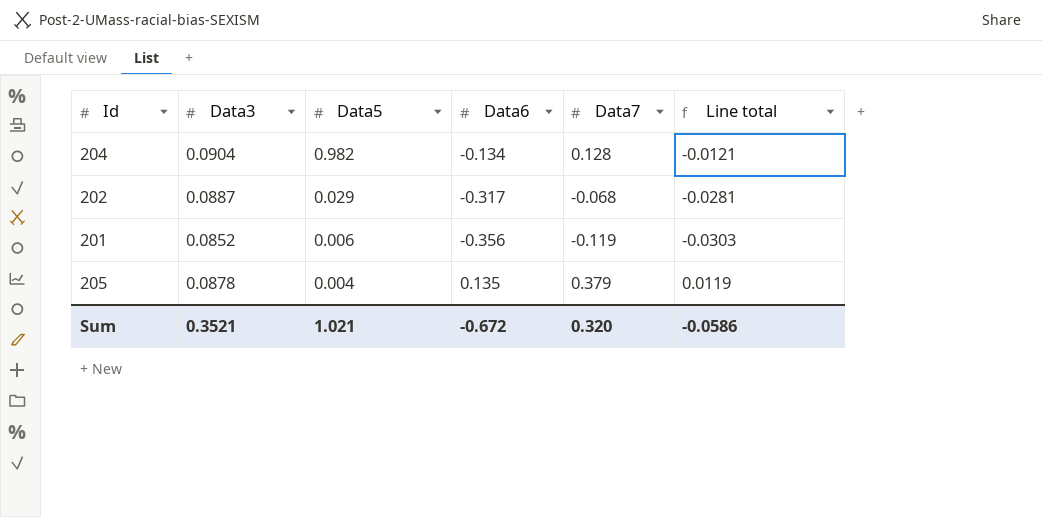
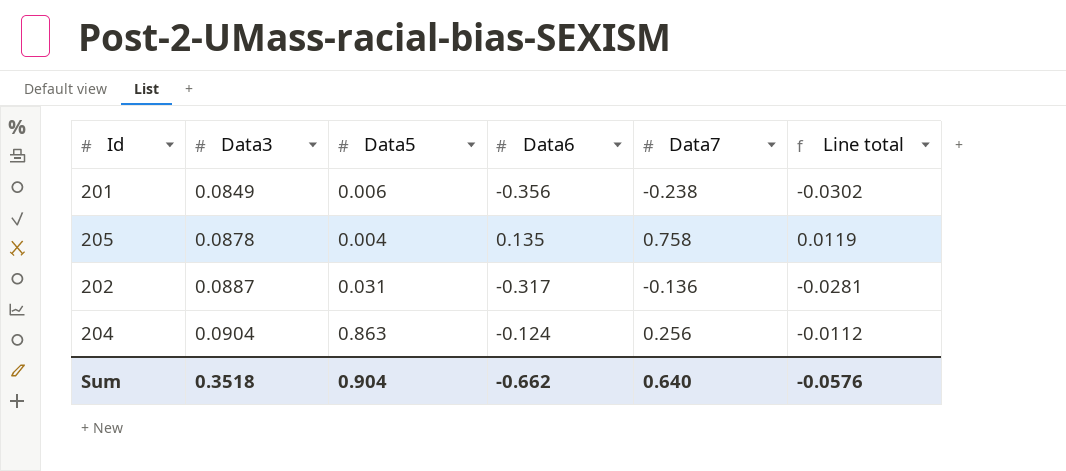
row order: Data5 descending -> Data3 ascending
201 | Data3: 0.0852 -> 0.0849
201 | Data7: -0.119 -> -0.238
201 | Line total: -0.0303 -> -0.0302
205 | Data7: 0.379 -> 0.758
202 | Data5: 0.029 -> 0.031
202 | Data7: -0.068 -> -0.136
204 | Data5: 0.982 -> 0.863
204 | Data6: -0.134 -> -0.124
204 | Data7: 0.128 -> 0.256
204 | Line total: -0.0121 -> -0.0112
Sum | Data3: 0.3521 -> 0.3518
Sum | Data5: 1.021 -> 0.904
Sum | Data6: -0.672 -> -0.662
Sum | Data7: 0.320 -> 0.640
Sum | Line total: -0.0586 -> -0.0576

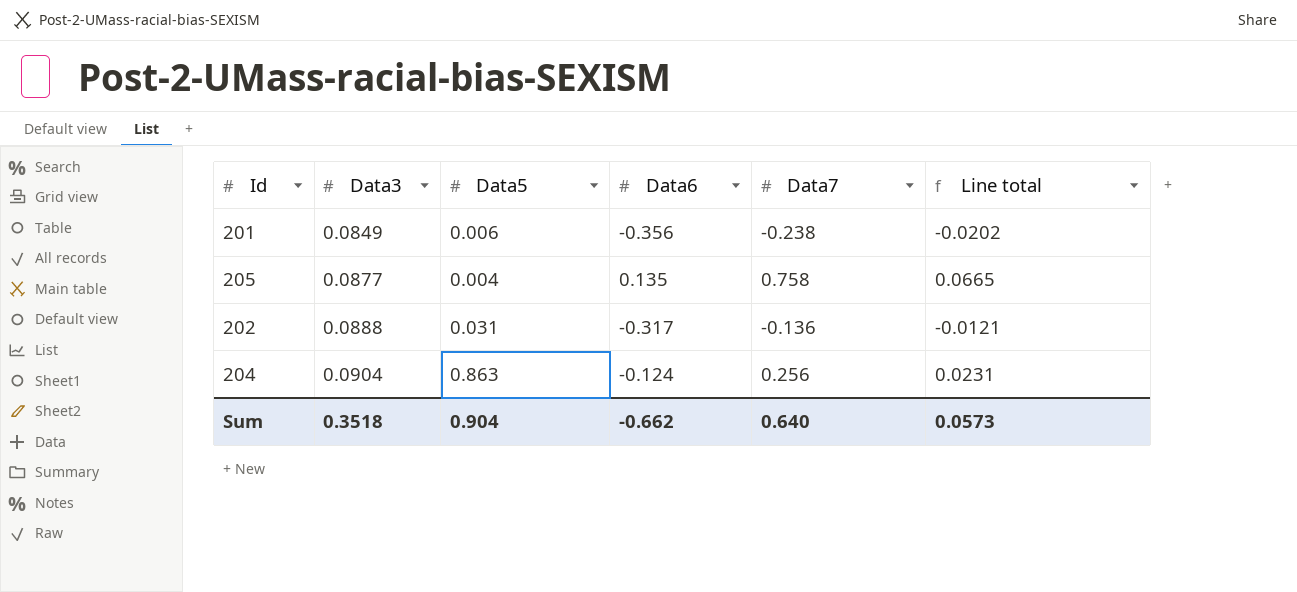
column Line total | formula: [Data3] * [Data6] -> [Data3] * [Data7]
205 | Data3: 0.0878 -> 0.0877
202 | Data3: 0.0887 -> 0.0888
Sum | Line total: -0.0576 -> 0.0573

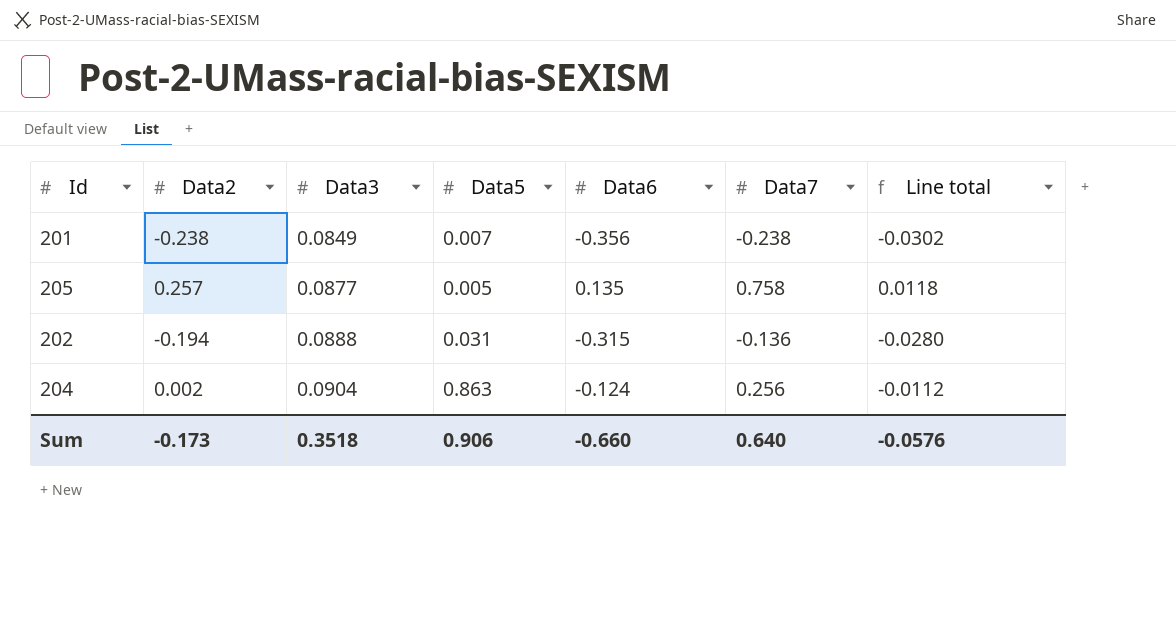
column Data2 | position: none -> 2
column Line total | formula: [Data3] * [Data7] -> [Data3] * [Data6]
201 | Data5: 0.006 -> 0.007
205 | Data5: 0.004 -> 0.005
202 | Data6: -0.317 -> -0.315
Sum | Data5: 0.904 -> 0.906
Sum | Data6: -0.662 -> -0.660
Sum | Line total: 0.0573 -> -0.0576

